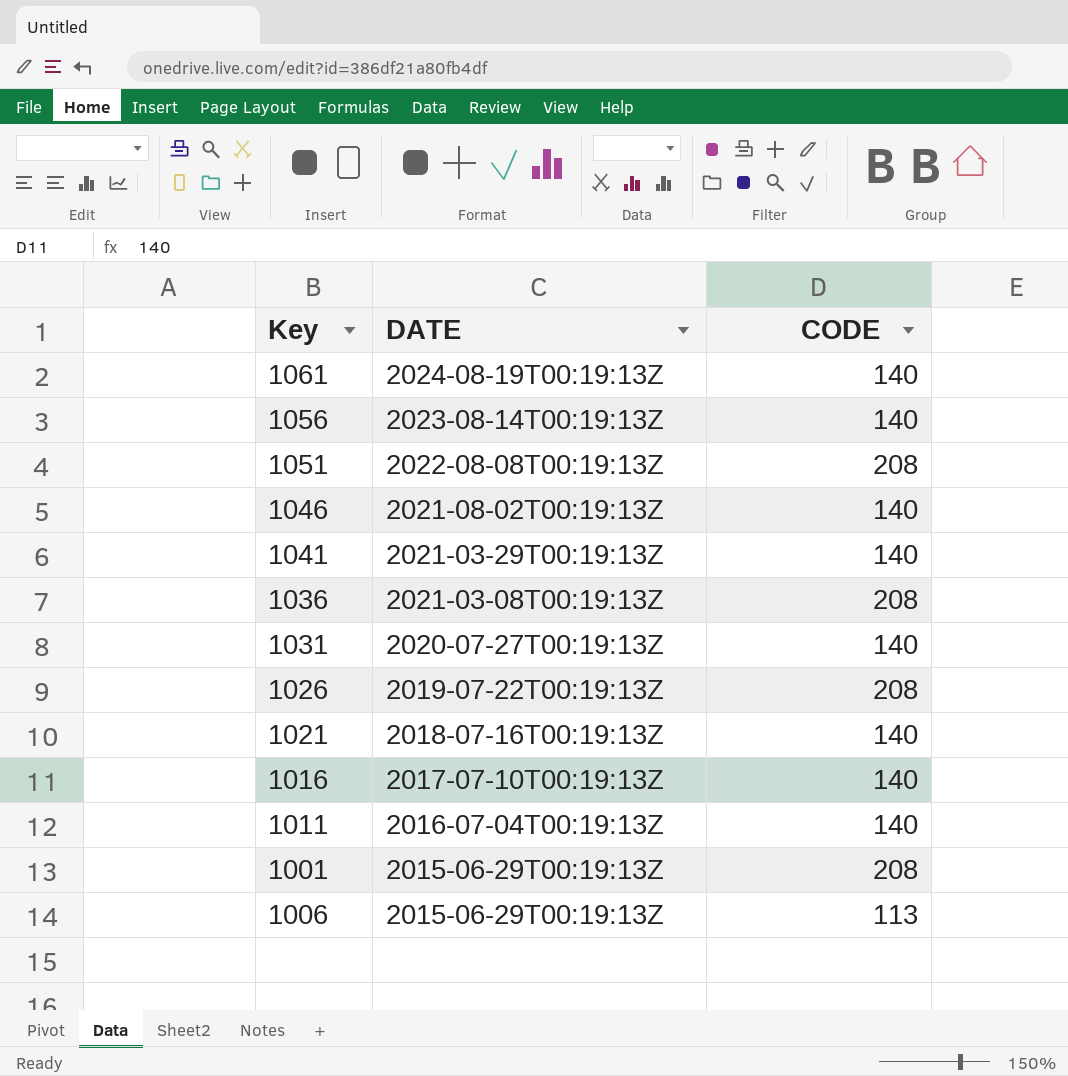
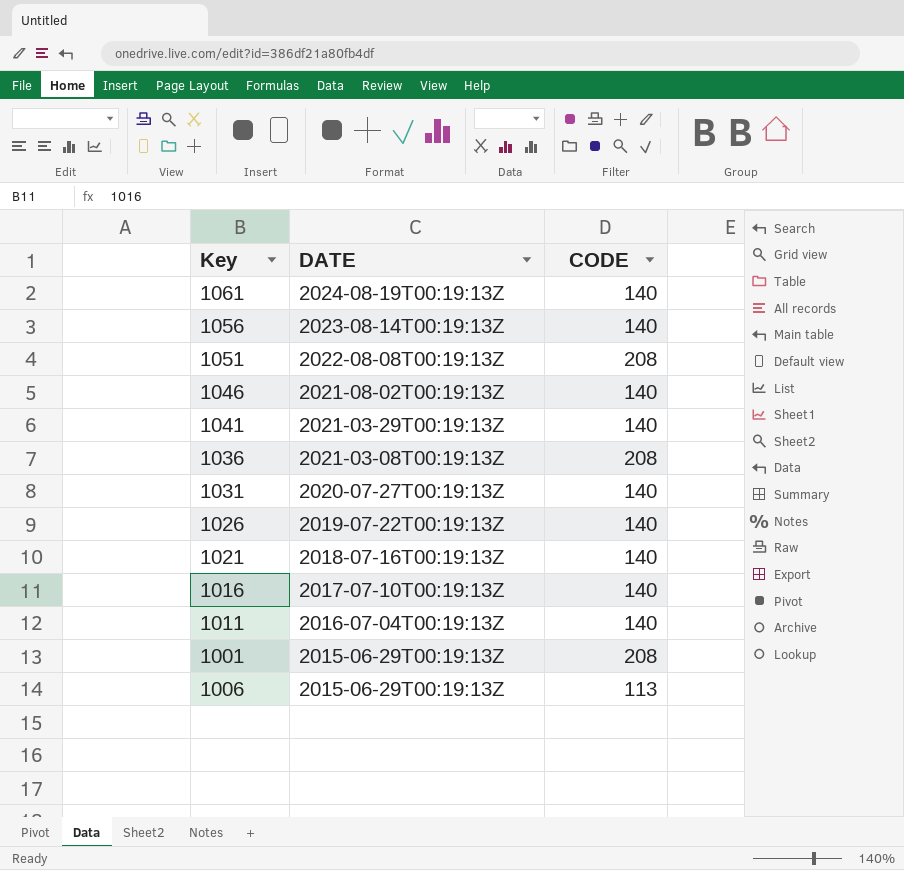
1026 | CODE: 208 -> 140

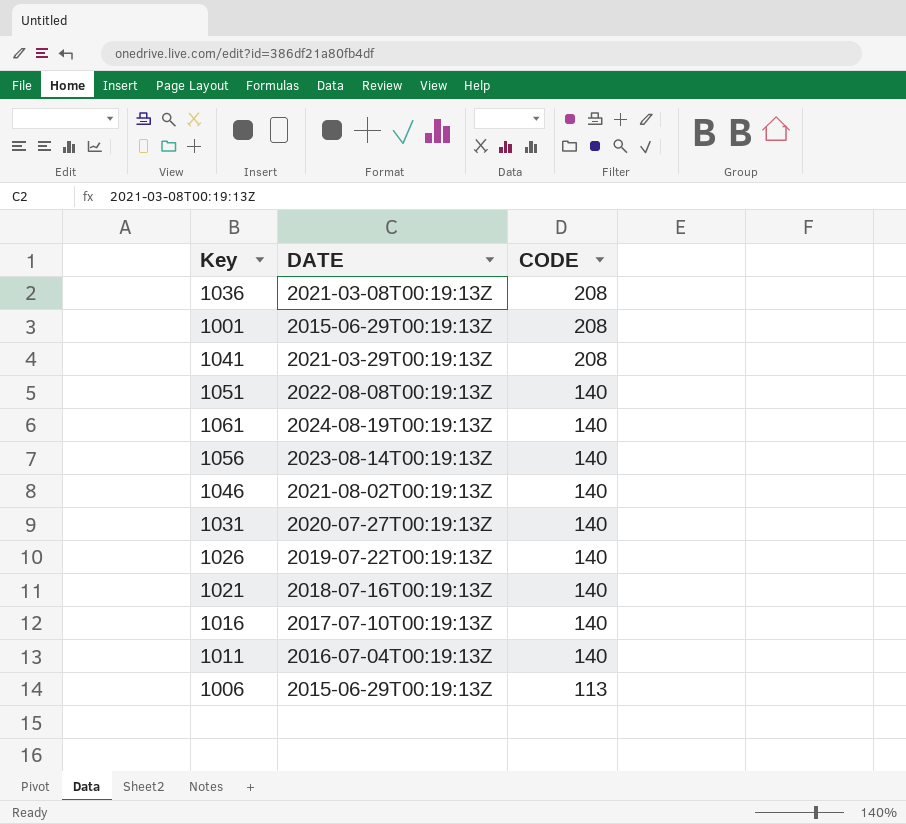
row order: DATE descending -> CODE descending
1041 | CODE: 140 -> 208
1051 | CODE: 208 -> 140

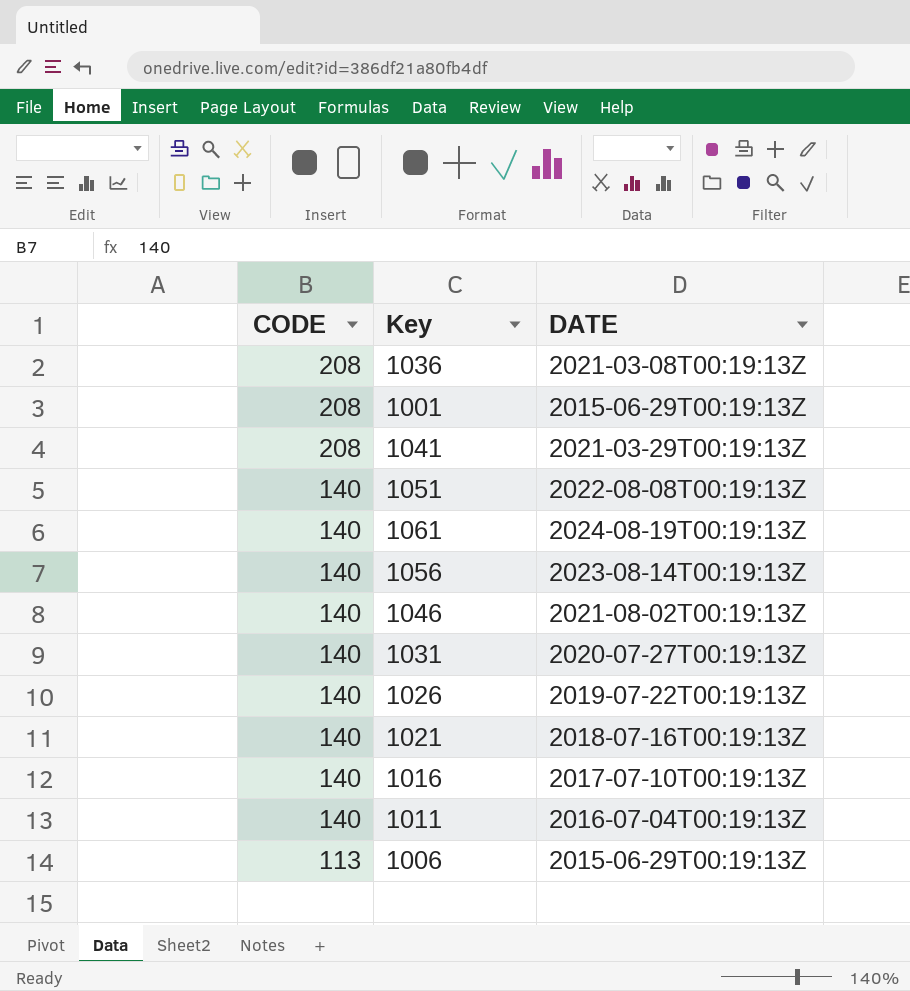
column CODE | position: 3 -> 1

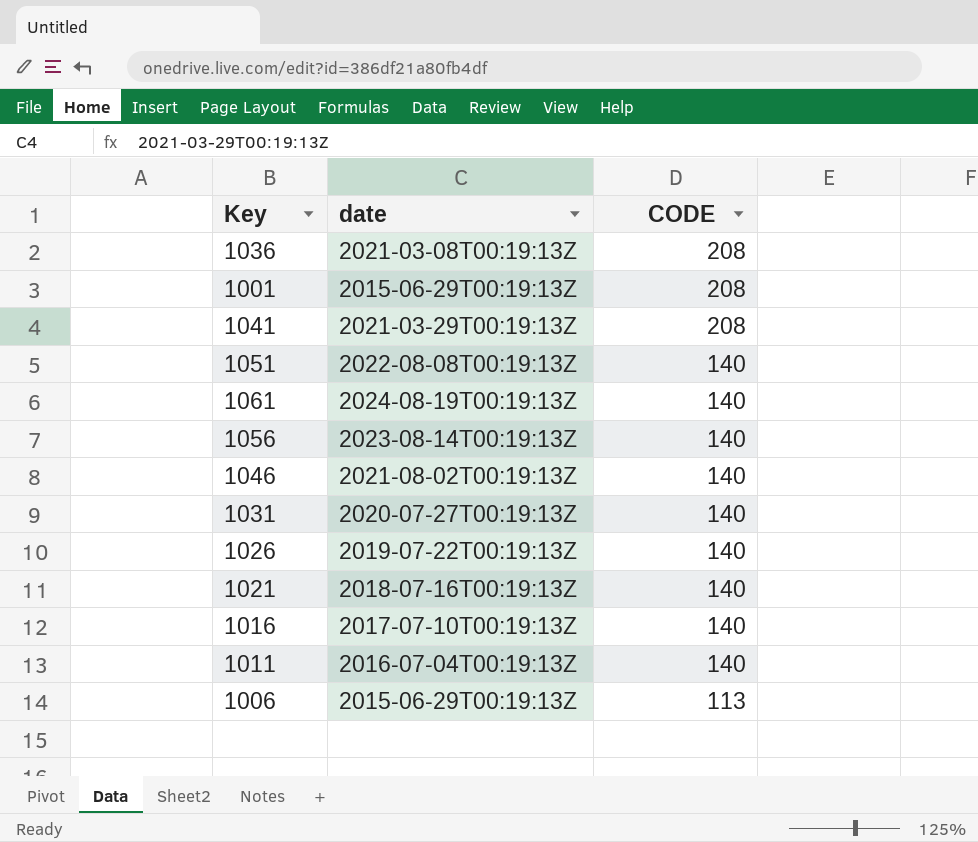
column name: DATE -> date
column CODE | position: 1 -> 3

